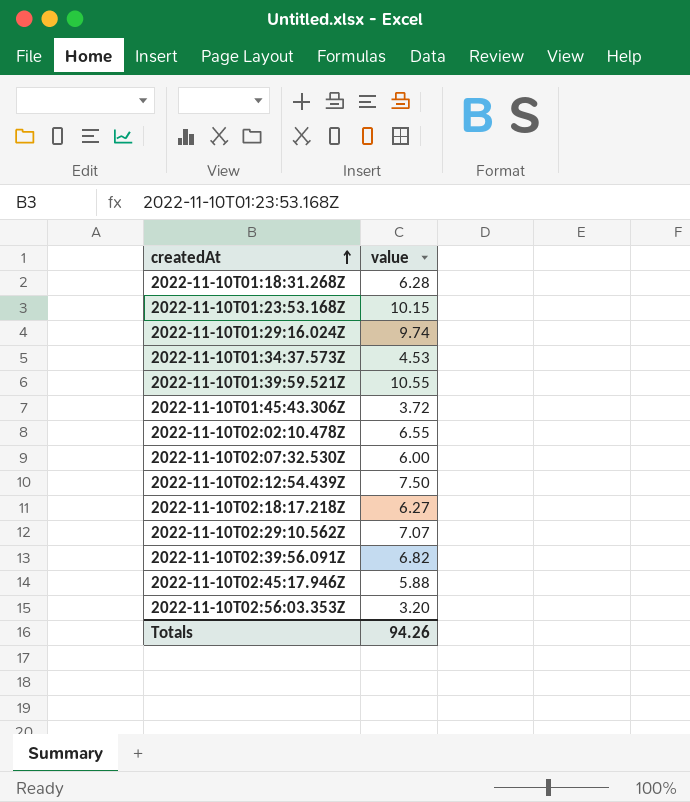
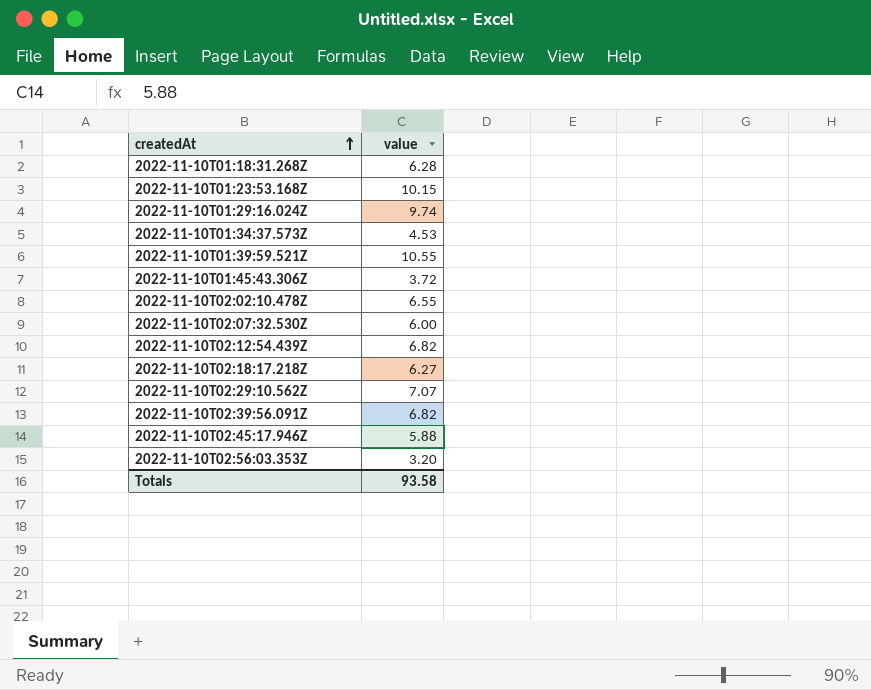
2022-11-10T02:12:54.439Z | value: 7.50 -> 6.82
Totals | value: 94.26 -> 93.58

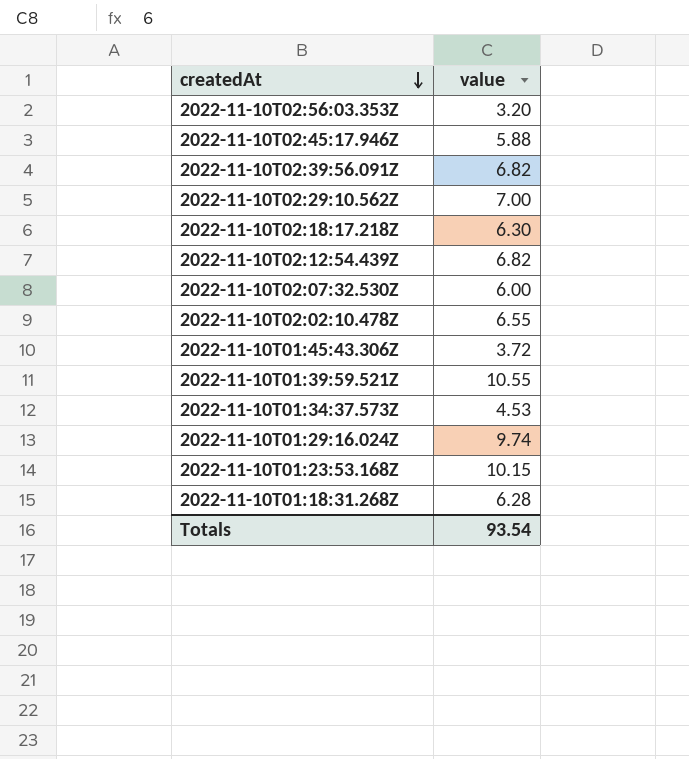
row order: createdAt ascending -> createdAt descending
2022-11-10T02:29:10.562Z | value: 7.07 -> 7.00
2022-11-10T02:18:17.218Z | value: 6.27 -> 6.30
Totals | value: 93.58 -> 93.54

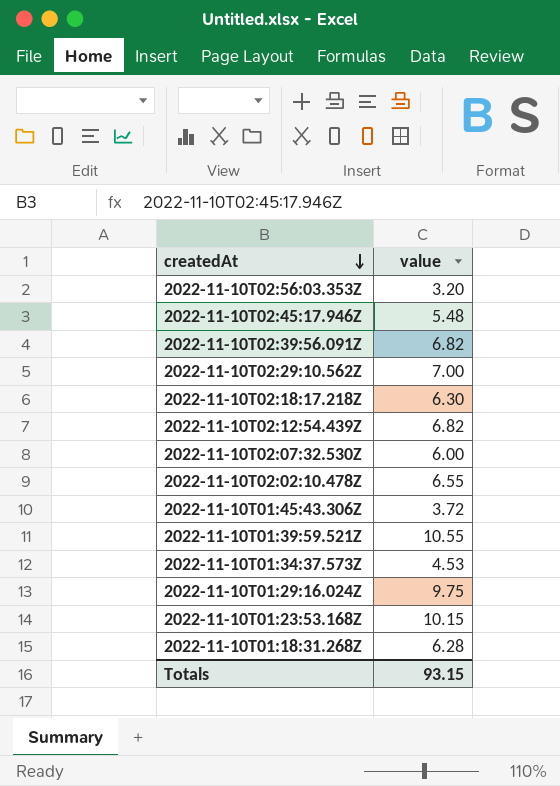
2022-11-10T02:45:17.946Z | value: 5.88 -> 5.48
2022-11-10T01:29:16.024Z | value: 9.74 -> 9.75
Totals | value: 93.54 -> 93.15

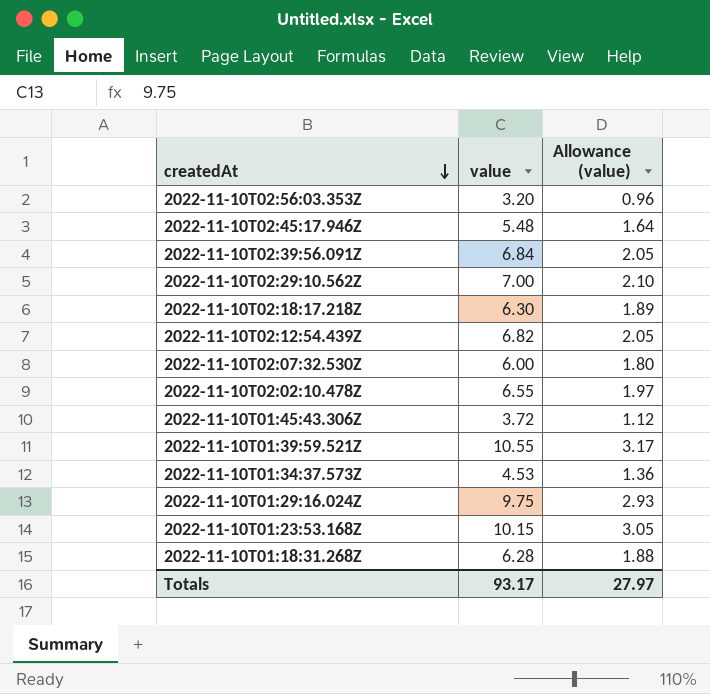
column Allowance (value) | formula: none -> [value] * 0.3
2022-11-10T02:39:56.091Z | value: 6.82 -> 6.84
Totals | value: 93.15 -> 93.17

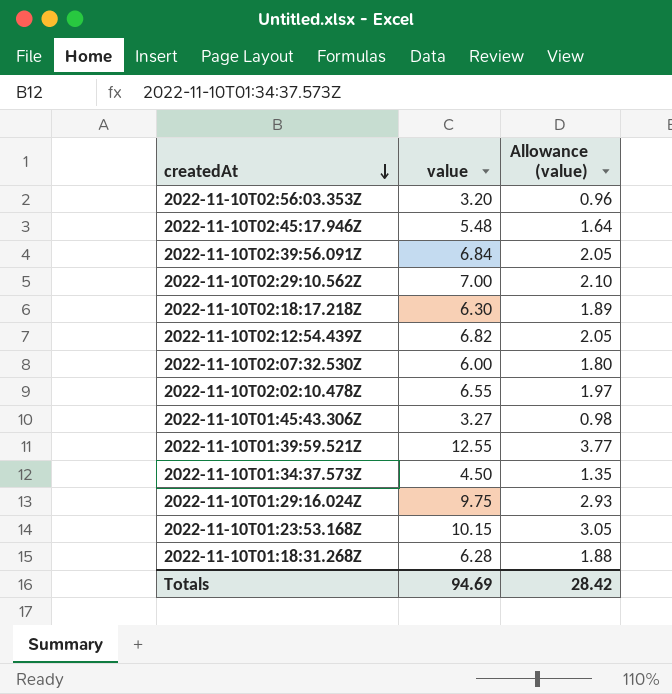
2022-11-10T01:45:43.306Z | value: 3.72 -> 3.27
2022-11-10T01:45:43.306Z | Allowance (value): 1.12 -> 0.98
2022-11-10T01:39:59.521Z | value: 10.55 -> 12.55
2022-11-10T01:39:59.521Z | Allowance (value): 3.17 -> 3.77
2022-11-10T01:34:37.573Z | value: 4.53 -> 4.50
2022-11-10T01:34:37.573Z | Allowance (value): 1.36 -> 1.35
Totals | value: 93.17 -> 94.69
Totals | Allowance (value): 27.97 -> 28.42

